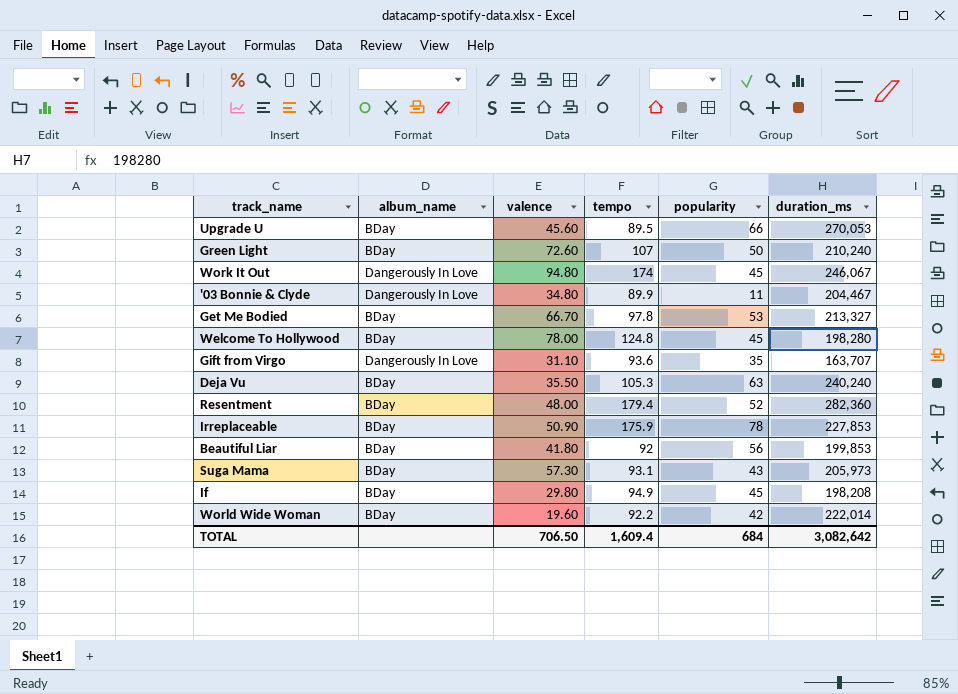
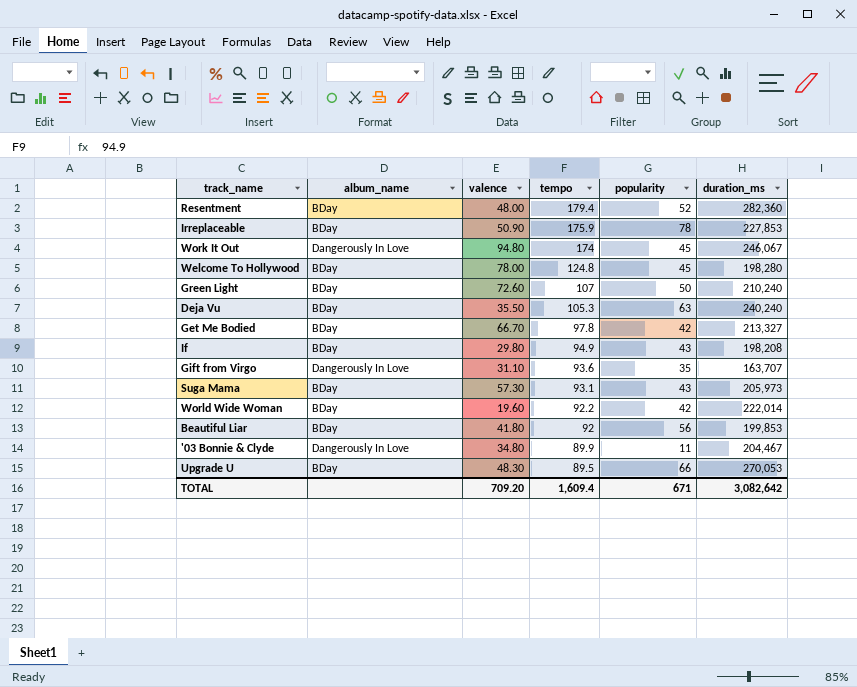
row order: none -> tempo descending
Get Me Bodied | popularity: 53 -> 42
If | popularity: 45 -> 43
Upgrade U | valence: 45.60 -> 48.30
TOTAL | valence: 706.50 -> 709.20
TOTAL | popularity: 684 -> 671

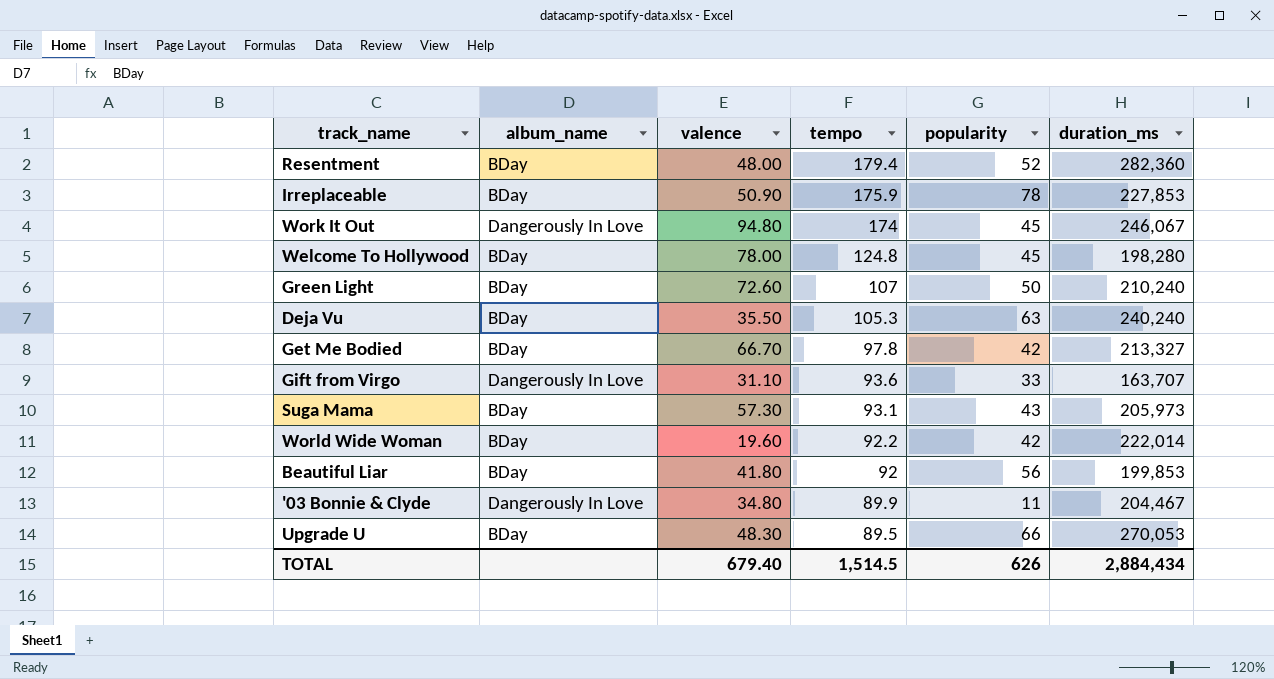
row If: BDay | 29.80 | 94.9 | 43 | 198,208 -> none
Gift from Virgo | popularity: 35 -> 33
TOTAL | valence: 709.20 -> 679.40
TOTAL | tempo: 1,609.4 -> 1,514.5
TOTAL | popularity: 671 -> 626
TOTAL | duration_ms: 3,082,642 -> 2,884,434

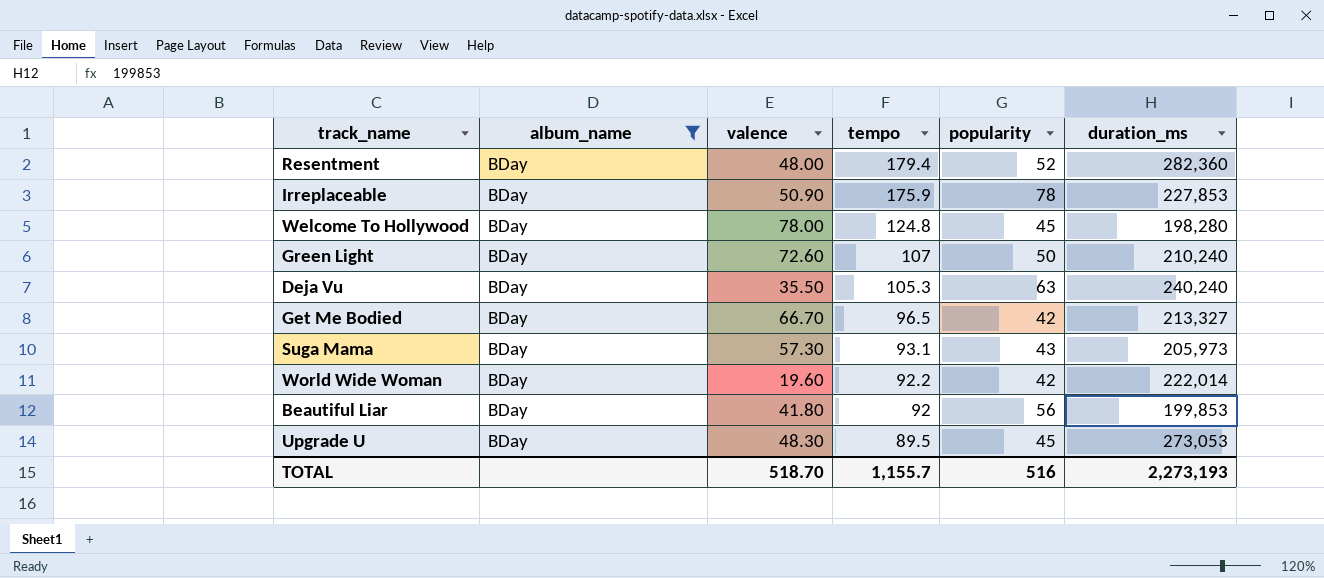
filter: none -> album_name = BDay
Get Me Bodied | tempo: 97.8 -> 96.5
Upgrade U | popularity: 66 -> 45
Upgrade U | duration_ms: 270,053 -> 273,053
TOTAL | valence: 679.40 -> 518.70
TOTAL | tempo: 1,514.5 -> 1,155.7
TOTAL | popularity: 626 -> 516
TOTAL | duration_ms: 2,884,434 -> 2,273,193

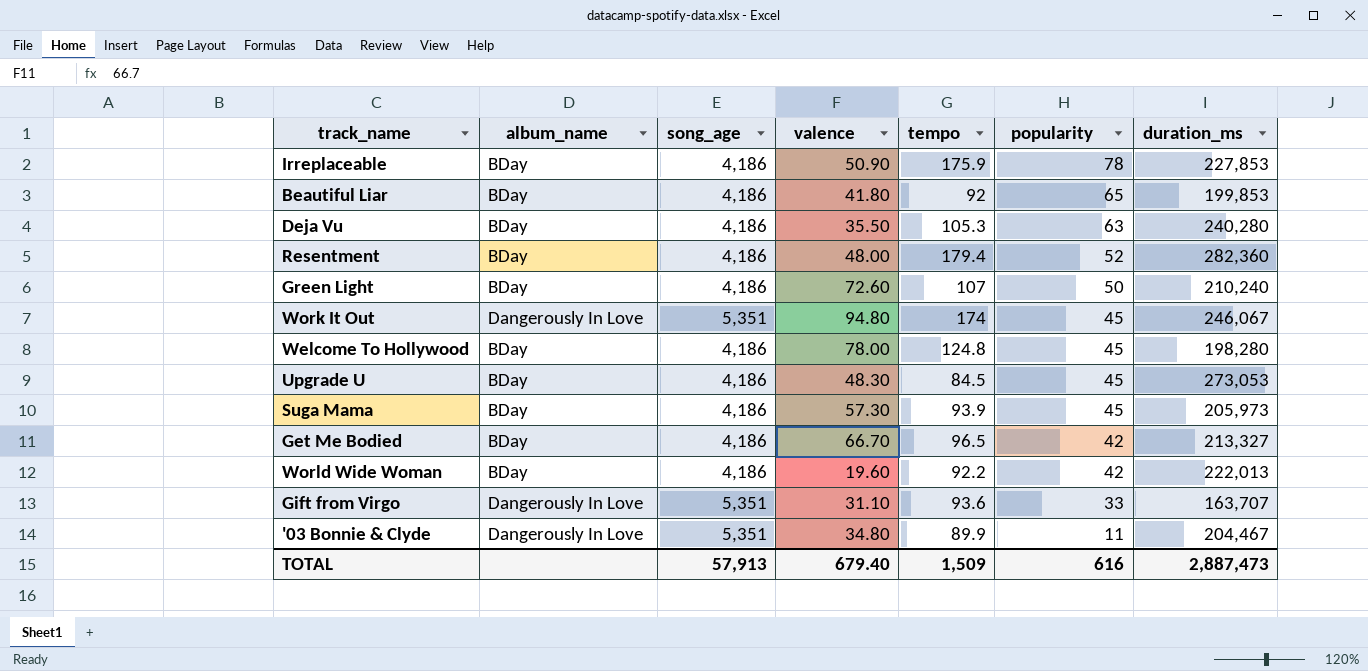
filter: album_name = BDay -> none
row order: tempo descending -> popularity descending
column song_age | position: none -> 3
Beautiful Liar | popularity: 56 -> 65
Deja Vu | duration_ms: 240,240 -> 240,280
Upgrade U | tempo: 89.5 -> 84.5
Suga Mama | tempo: 93.1 -> 93.9
Suga Mama | popularity: 43 -> 45
World Wide Woman | duration_ms: 222,014 -> 222,013
TOTAL | valence: 518.70 -> 679.40
TOTAL | tempo: 1,155.7 -> 1,509
TOTAL | popularity: 516 -> 616
TOTAL | duration_ms: 2,273,193 -> 2,887,473

